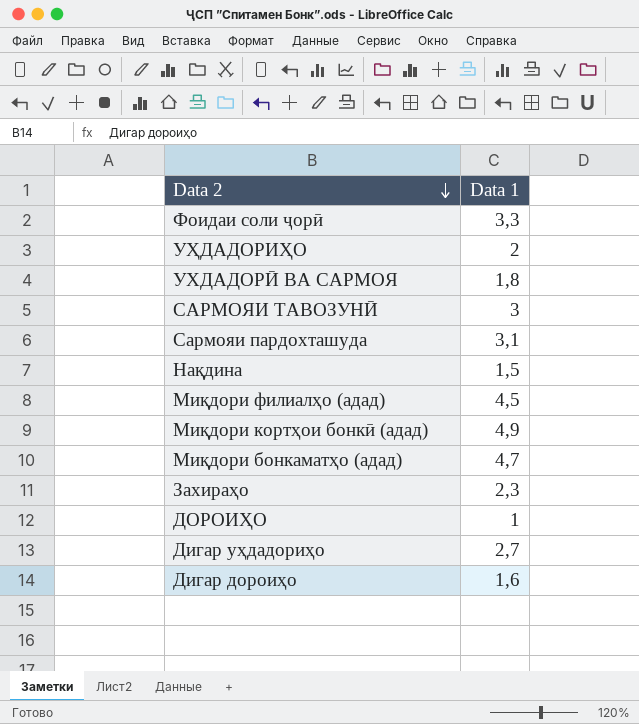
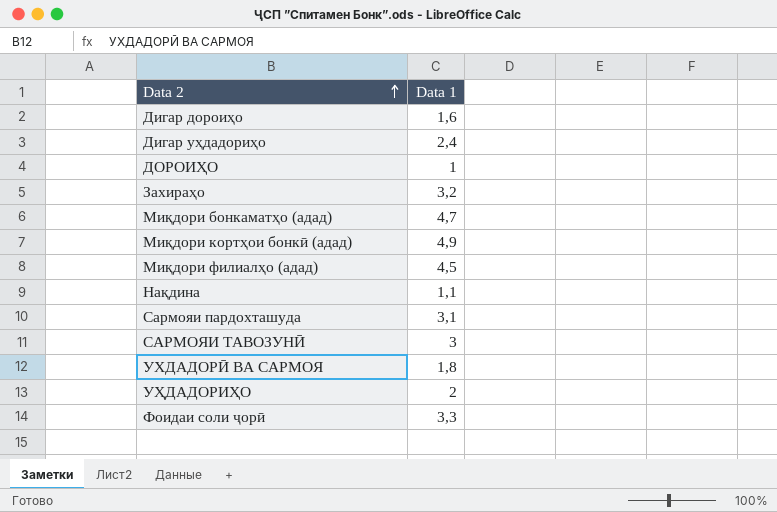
row order: Data 2 descending -> Data 2 ascending
Дигар уҳдадориҳо | Data 1: 2,7 -> 2,4
Захираҳо | Data 1: 2,3 -> 3,2
Нақдина | Data 1: 1,5 -> 1,1

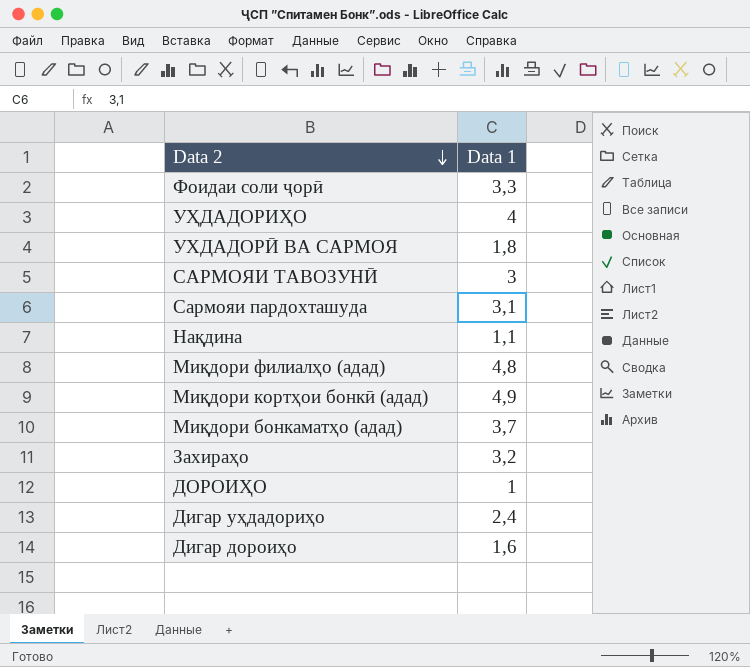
row order: Data 2 ascending -> Data 2 descending
УҲДАДОРИҲО | Data 1: 2 -> 4
Миқдори филиалҳо (адад) | Data 1: 4,5 -> 4,8
Миқдори бонкаматҳо (адад) | Data 1: 4,7 -> 3,7

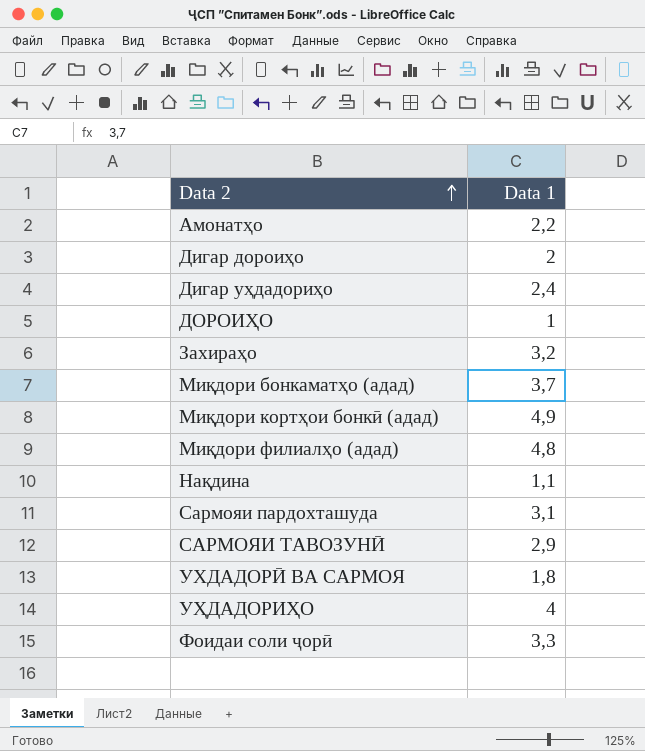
row order: Data 2 descending -> Data 2 ascending
row Амонатҳо: none -> 2,2
Дигар дороиҳо | Data 1: 1,6 -> 2
САРМОЯИ ТАВОЗУНӢ | Data 1: 3 -> 2,9

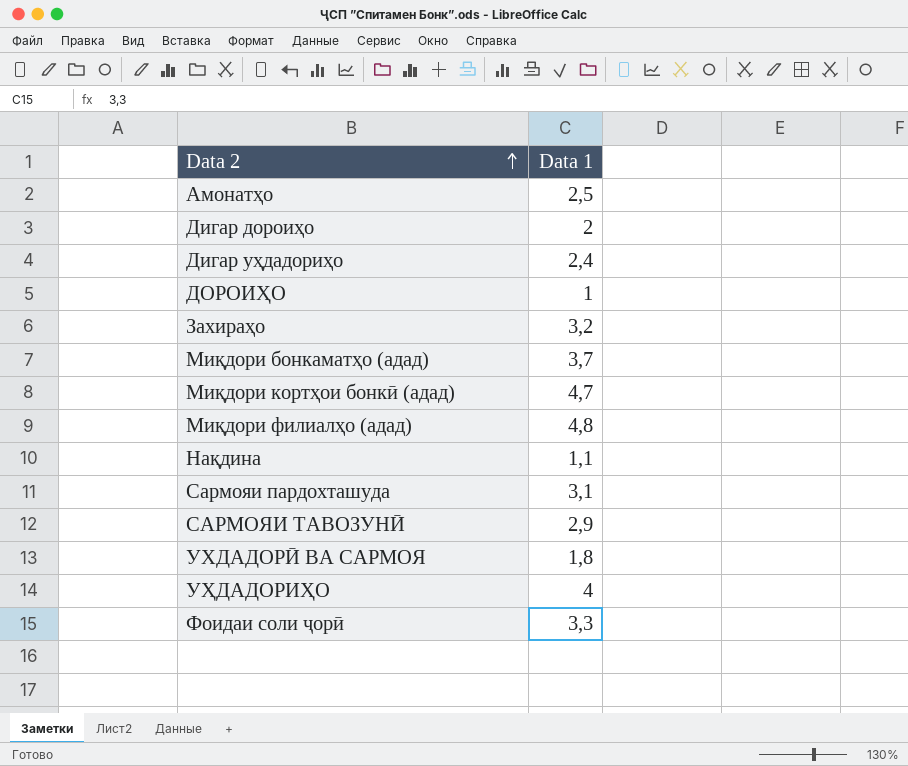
Амонатҳо | Data 1: 2,2 -> 2,5
Миқдори кортҳои бонкӣ (адад) | Data 1: 4,9 -> 4,7

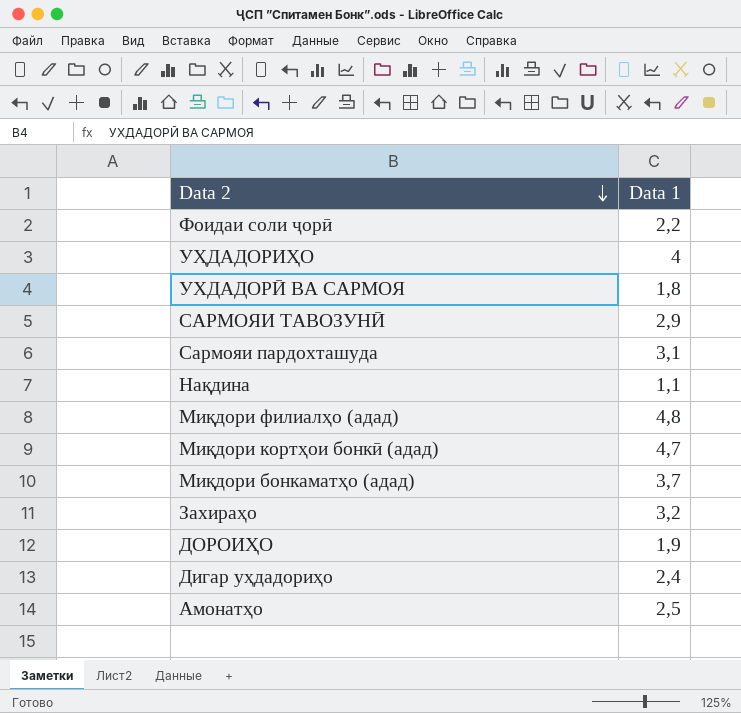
row order: Data 2 ascending -> Data 2 descending
row Дигар дороиҳо: 2 -> none
Фоидаи соли ҷорӣ | Data 1: 3,3 -> 2,2
ДОРОИҲО | Data 1: 1 -> 1,9

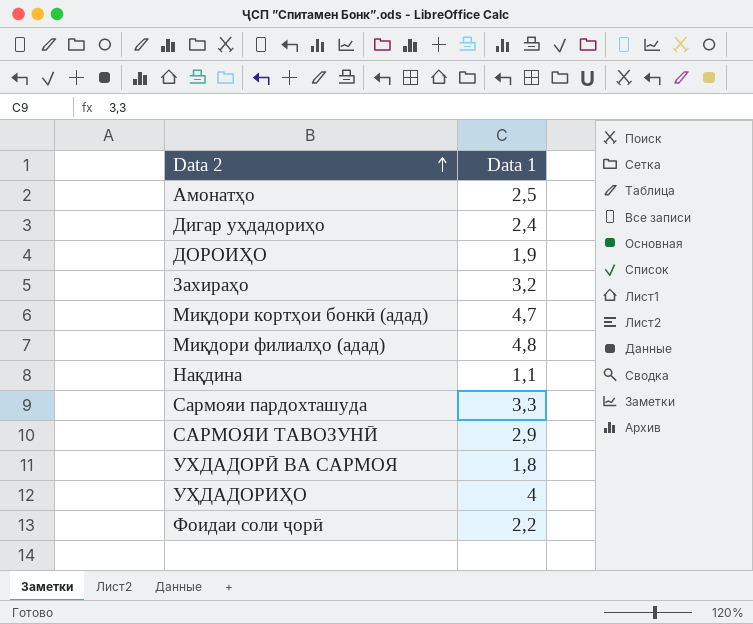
row order: Data 2 descending -> Data 2 ascending
row Миқдори бонкаматҳо (адад): 3,7 -> none
Сармояи пардохташуда | Data 1: 3,1 -> 3,3

